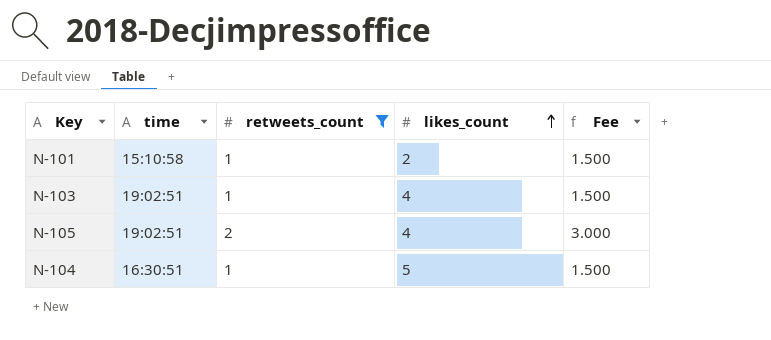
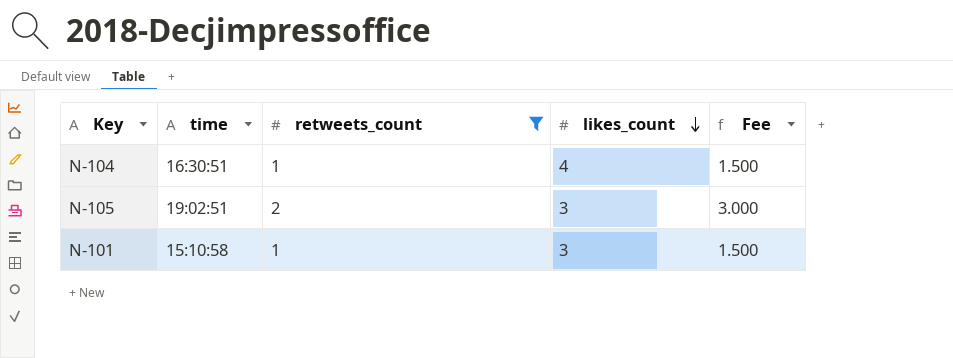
row order: likes_count ascending -> likes_count descending
row N-103: 19:02:51 | 1 | 4 | 1.500 -> none
N-104 | likes_count: 5 -> 4
N-105 | likes_count: 4 -> 3
N-101 | likes_count: 2 -> 3

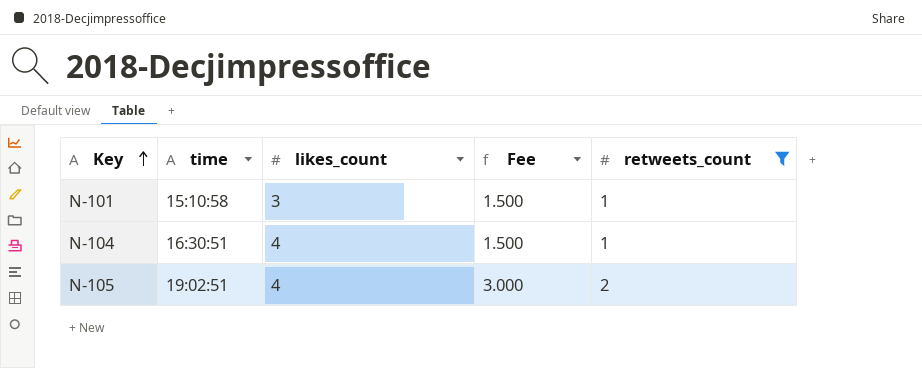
row order: likes_count descending -> Key ascending
column retweets_count | position: 3 -> 5
N-105 | likes_count: 3 -> 4

